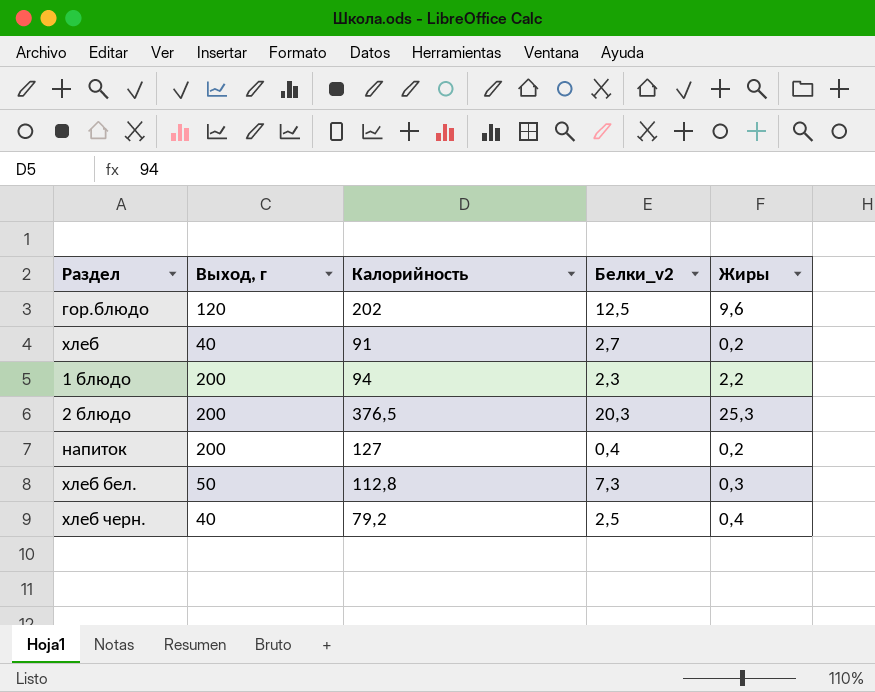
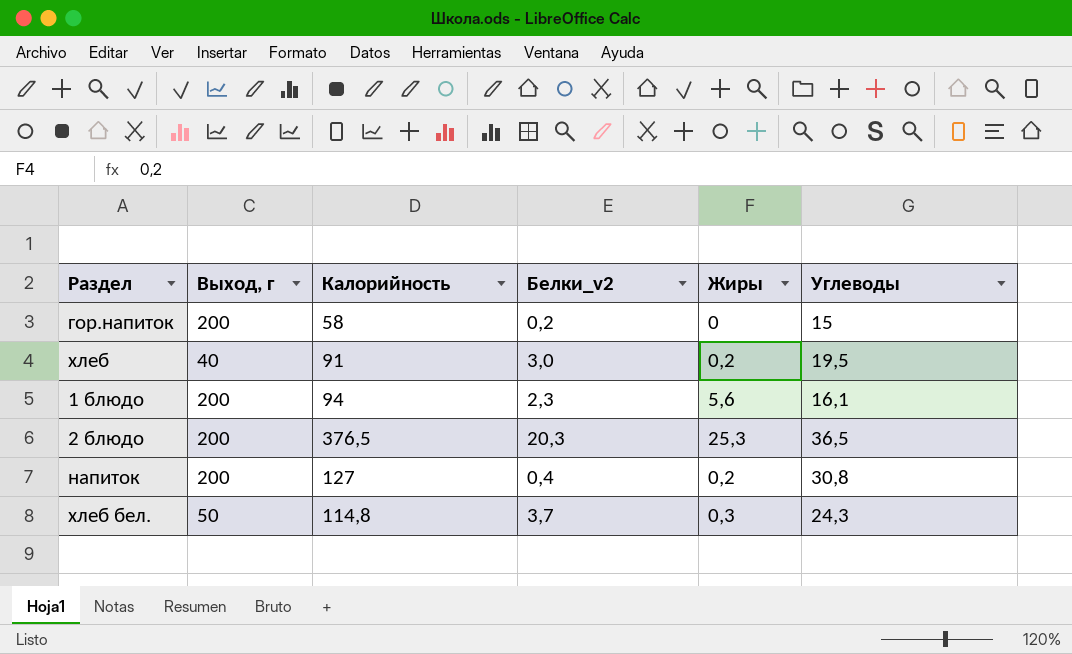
column Углеводы | position: none -> 6
row гор.блюдо: 120 | 202 | 12,5 | 9,6 -> none
row хлеб черн.: 40 | 79,2 | 2,5 | 0,4 -> none
row гор.напиток: none -> 200 | 58 | 0,2 | 0 | 15
хлеб | Белки_v2: 2,7 -> 3,0
1 блюдо | Жиры: 2,2 -> 5,6
хлеб бел. | Калорийность: 112,8 -> 114,8
хлеб бел. | Белки_v2: 7,3 -> 3,7

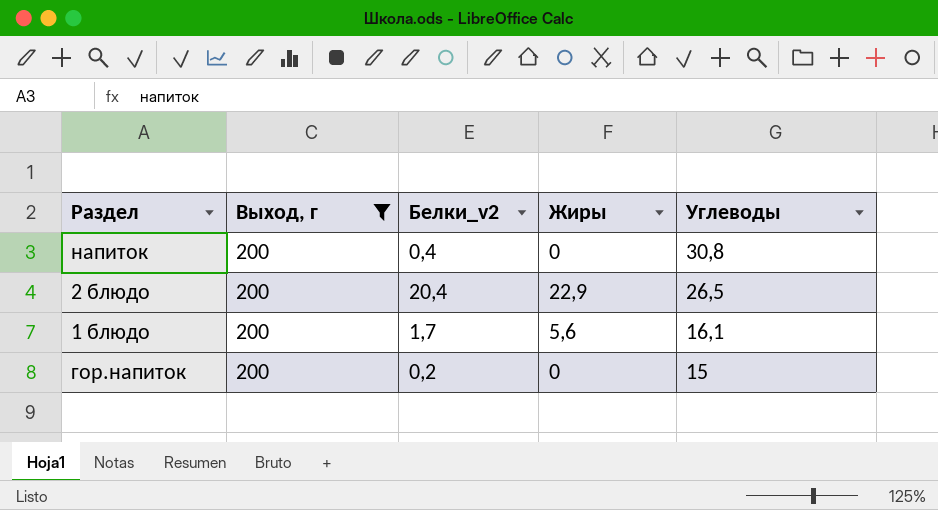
filter: none -> Выход, г = 200
row order: none -> Углеводы descending
column Калорийность | position: 3 -> none
напиток | Жиры: 0,2 -> 0
2 блюдо | Белки_v2: 20,3 -> 20,4
2 блюдо | Жиры: 25,3 -> 22,9
2 блюдо | Углеводы: 36,5 -> 26,5
1 блюдо | Белки_v2: 2,3 -> 1,7

